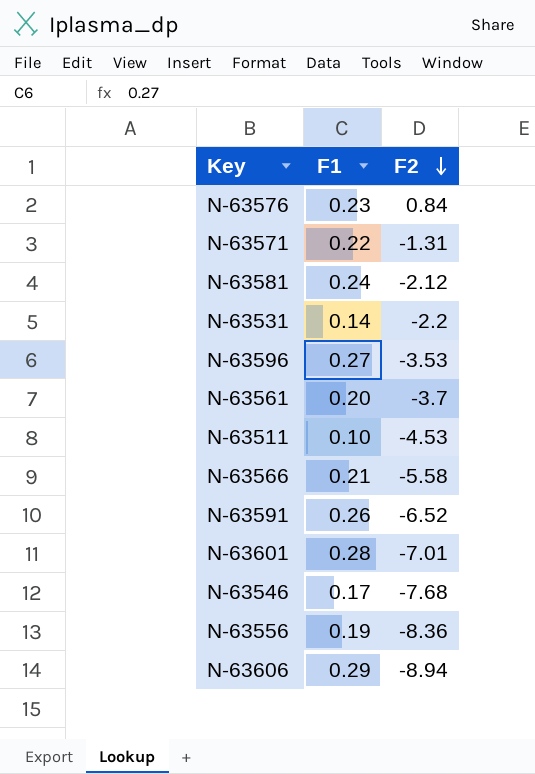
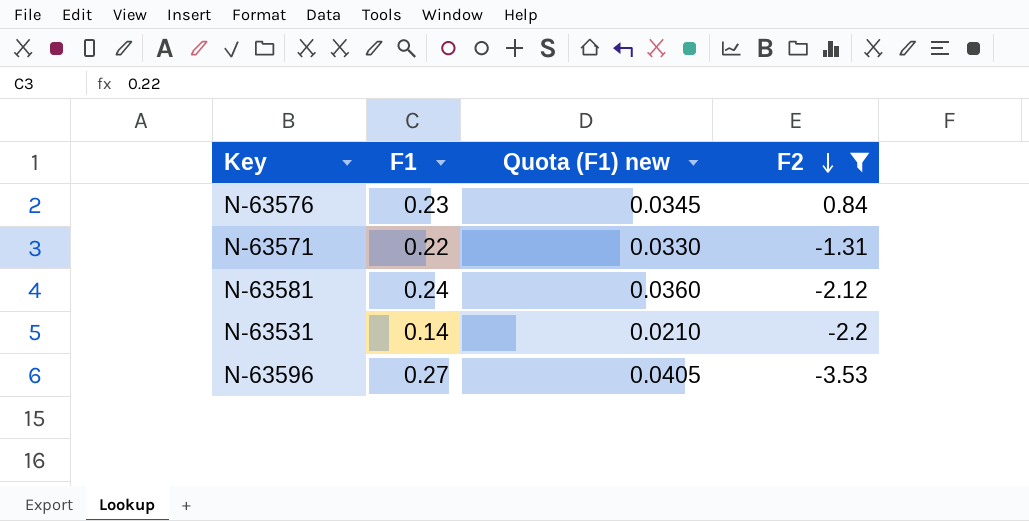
filter: none -> F2 >= -3.53
column Quota (F1) new | formula: none -> [F1] * 0.15

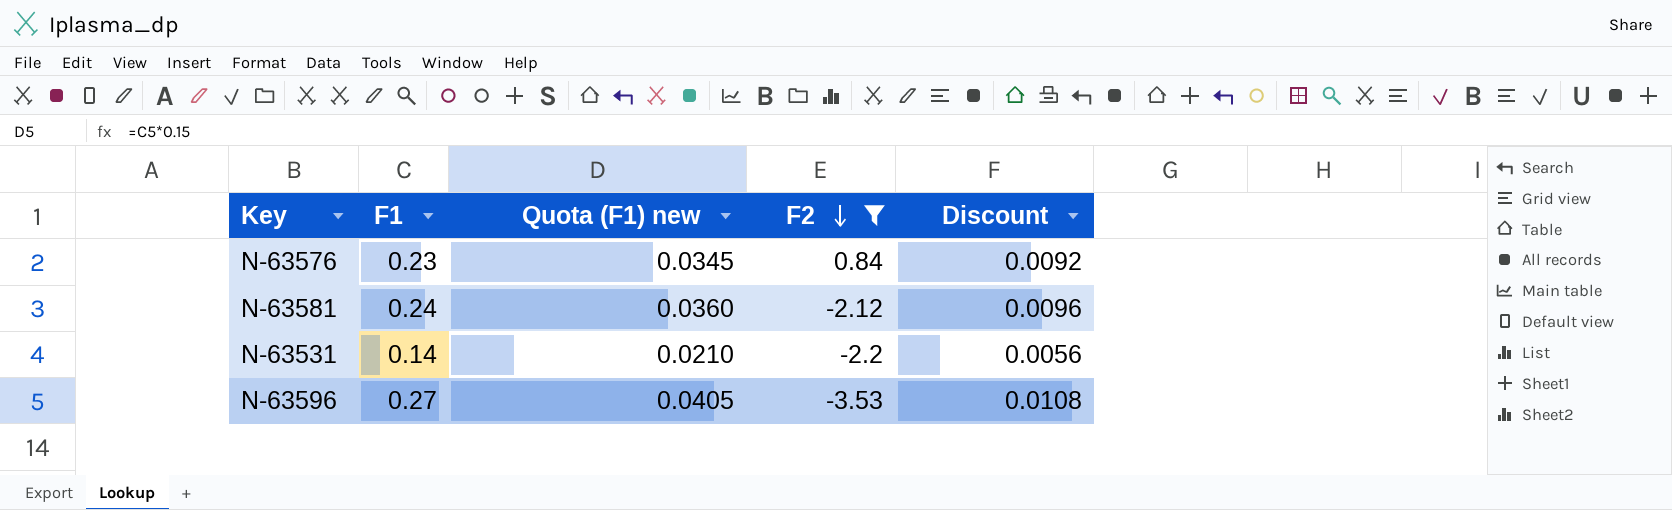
column Discount | formula: none -> [F1] * 0.04
row N-63571: 0.22 | 0.0330 | -1.31 -> none

